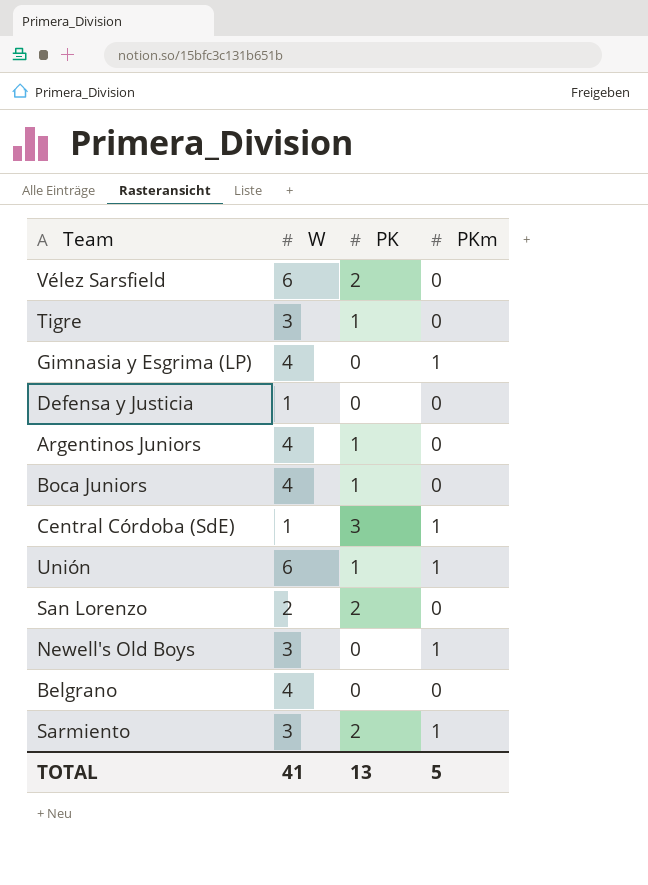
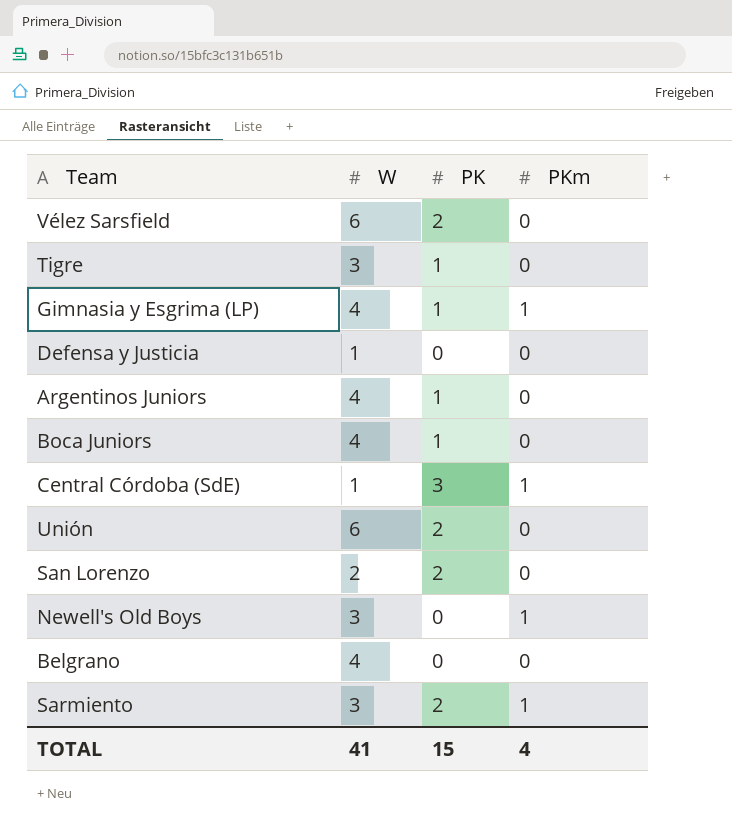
Gimnasia y Esgrima (LP) | PK: 0 -> 1
Unión | PK: 1 -> 2
Unión | PKm: 1 -> 0
TOTAL | PK: 13 -> 15
TOTAL | PKm: 5 -> 4

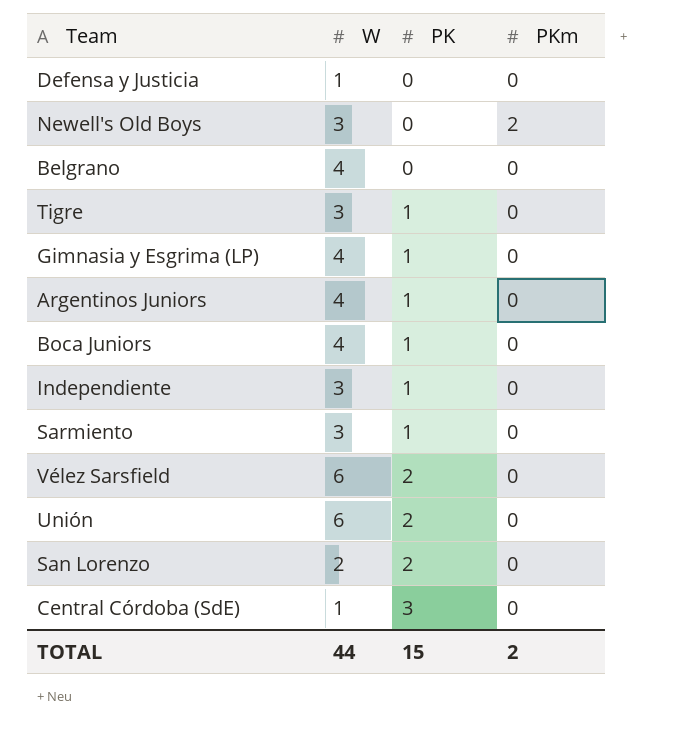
row order: none -> PK ascending
Newell's Old Boys | PKm: 1 -> 2
Gimnasia y Esgrima (LP) | PKm: 1 -> 0
row Independiente: none -> 3 | 1 | 0
Sarmiento | PK: 2 -> 1
Sarmiento | PKm: 1 -> 0
Central Córdoba (SdE) | PKm: 1 -> 0
TOTAL | W: 41 -> 44
TOTAL | PKm: 4 -> 2

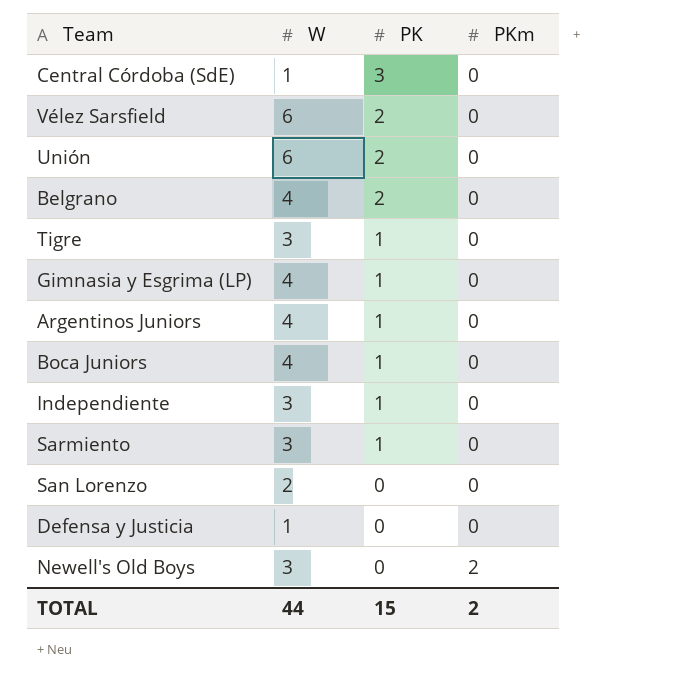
row order: PK ascending -> PK descending
Belgrano | PK: 0 -> 2
San Lorenzo | PK: 2 -> 0

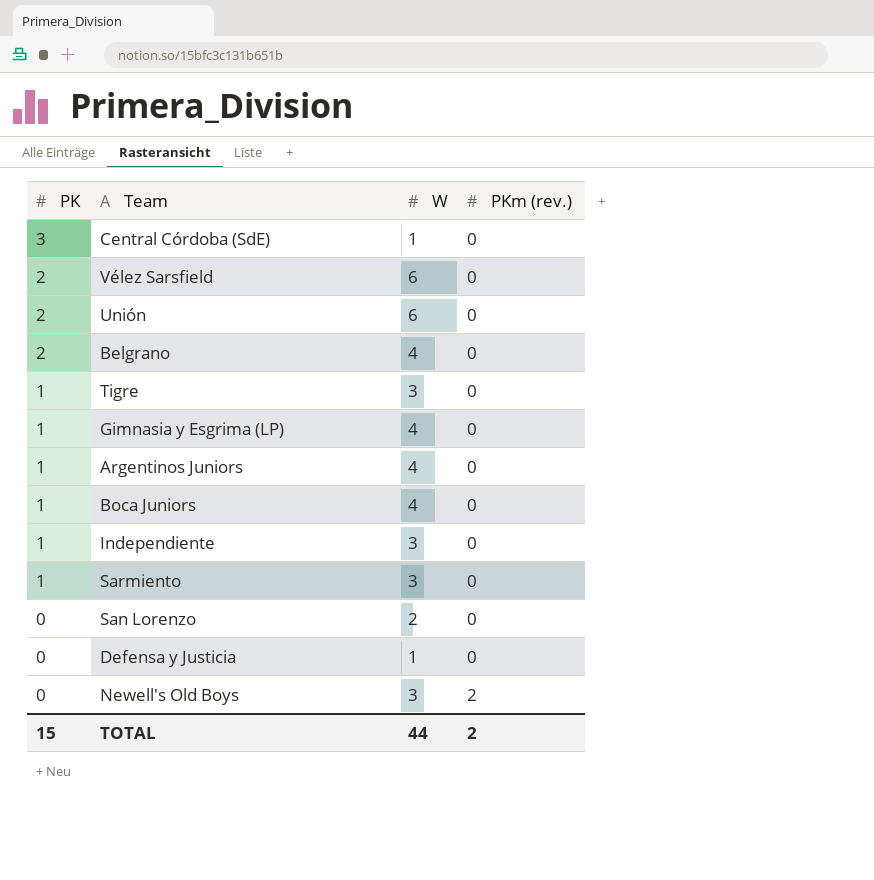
column PK | position: 3 -> 1
column name: PKm -> PKm (rev.)

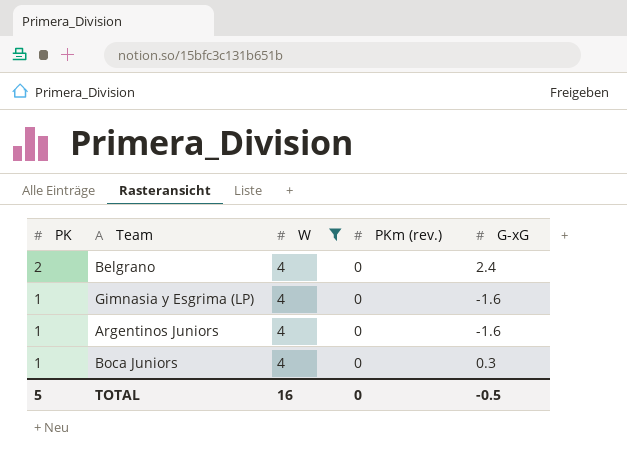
filter: none -> W = 4
column G-xG | position: none -> 5
TOTAL | PK: 15 -> 5
TOTAL | W: 44 -> 16
TOTAL | PKm (rev.): 2 -> 0

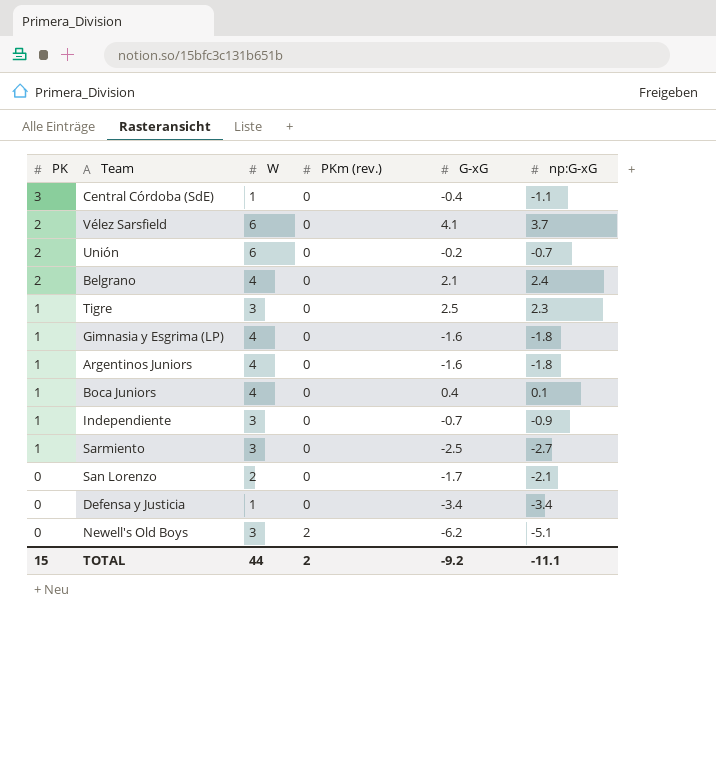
filter: W = 4 -> none
column np:G-xG | position: none -> 6
Belgrano | G-xG: 2.4 -> 2.1
Boca Juniors | G-xG: 0.3 -> 0.4
TOTAL | PK: 5 -> 15
TOTAL | W: 16 -> 44
TOTAL | PKm (rev.): 0 -> 2
TOTAL | G-xG: -0.5 -> -9.2

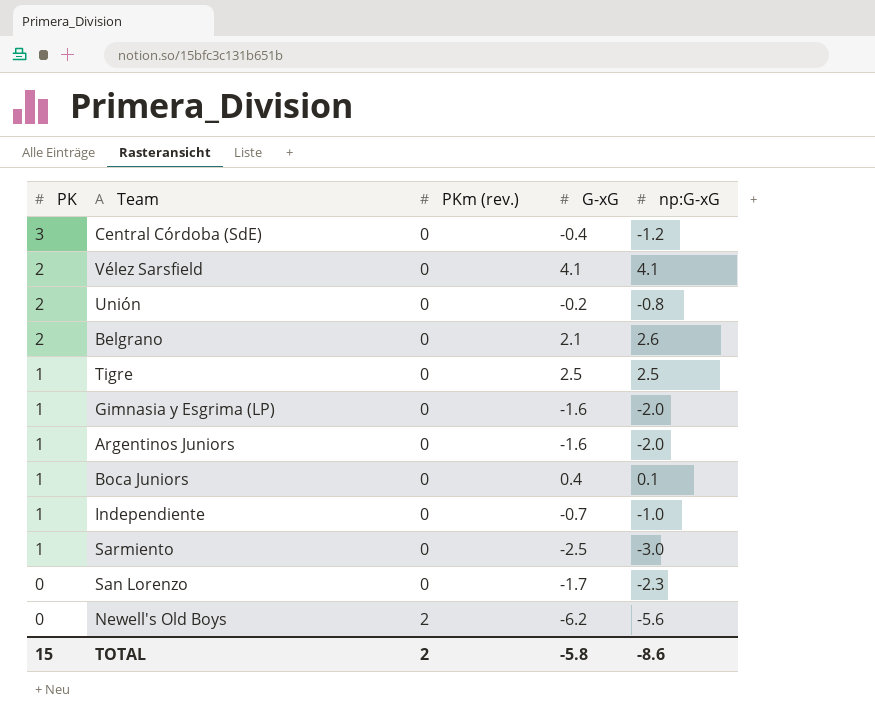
column W | position: 3 -> none
row Defensa y Justicia: 0 | 1 | 0 | -3.4 | -3.4 -> none
Central Córdoba (SdE) | np:G-xG: -1.1 -> -1.2
Vélez Sarsfield | np:G-xG: 3.7 -> 4.1
Unión | np:G-xG: -0.7 -> -0.8
Belgrano | np:G-xG: 2.4 -> 2.6
Tigre | np:G-xG: 2.3 -> 2.5
Gimnasia y Esgrima (LP) | np:G-xG: -1.8 -> -2.0
Argentinos Juniors | np:G-xG: -1.8 -> -2.0
Independiente | np:G-xG: -0.9 -> -1.0
Sarmiento | np:G-xG: -2.7 -> -3.0
San Lorenzo | np:G-xG: -2.1 -> -2.3
Newell's Old Boys | np:G-xG: -5.1 -> -5.6
TOTAL | G-xG: -9.2 -> -5.8
TOTAL | np:G-xG: -11.1 -> -8.6

